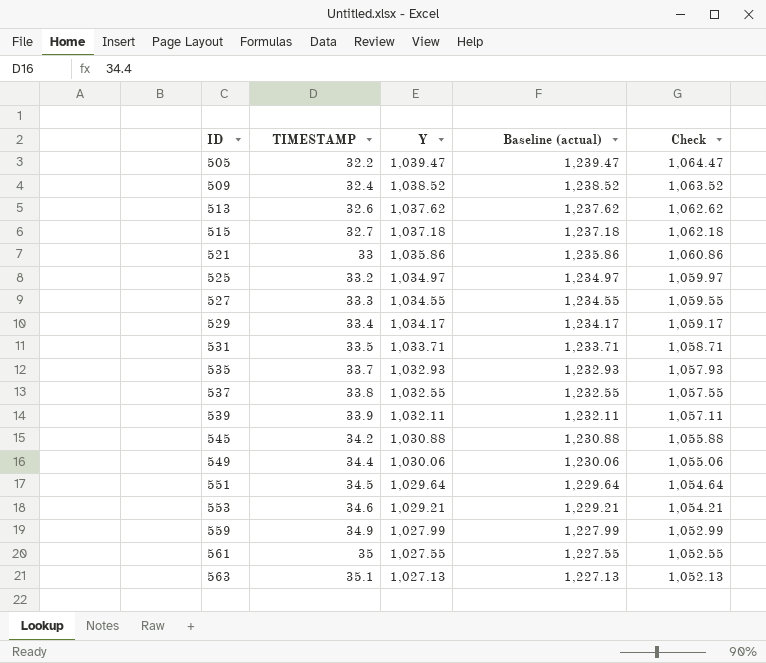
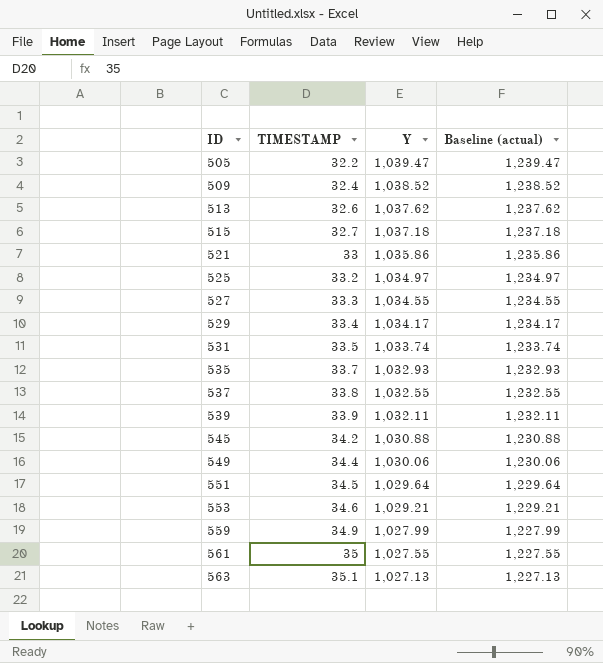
column Check | formula: [Y] + 25 -> none
531 | Y: 1,033.71 -> 1,033.74
531 | Baseline (actual): 1,233.71 -> 1,233.74

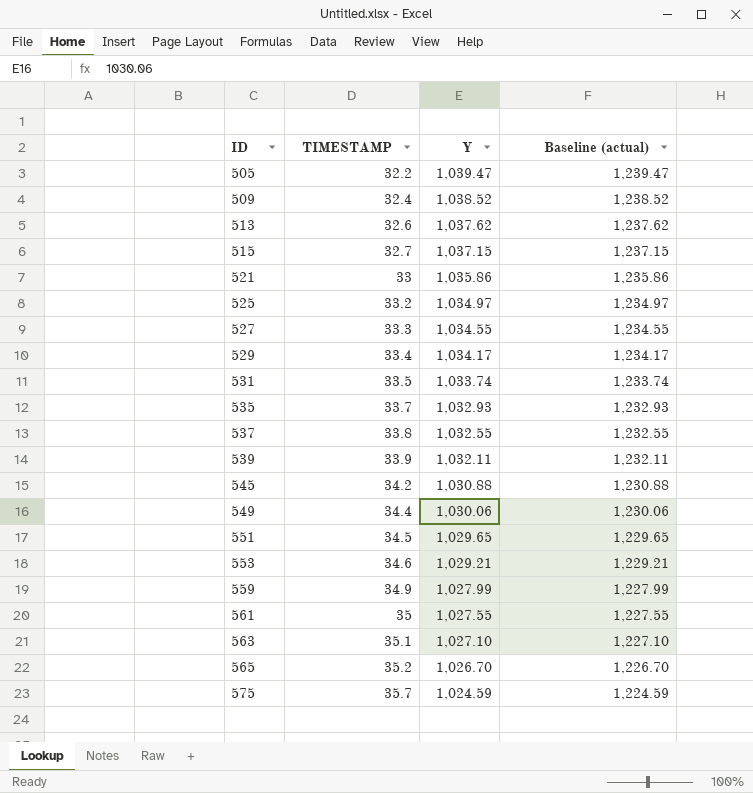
515 | Y: 1,037.18 -> 1,037.15
515 | Baseline (actual): 1,237.18 -> 1,237.15
551 | Y: 1,029.64 -> 1,029.65
551 | Baseline (actual): 1,229.64 -> 1,229.65
563 | Y: 1,027.13 -> 1,027.10
563 | Baseline (actual): 1,227.13 -> 1,227.10
row 565: none -> 35.2 | 1,026.70 | 1,226.70
row 575: none -> 35.7 | 1,024.59 | 1,224.59

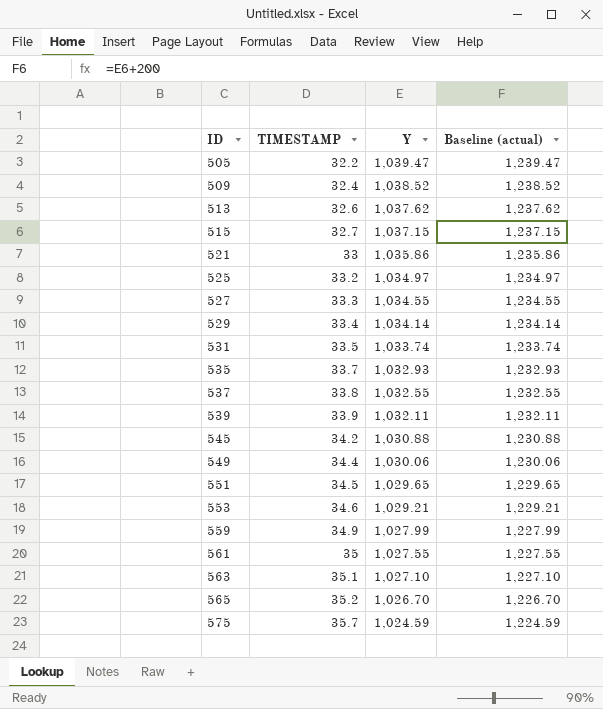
529 | Y: 1,034.17 -> 1,034.14
529 | Baseline (actual): 1,234.17 -> 1,234.14

